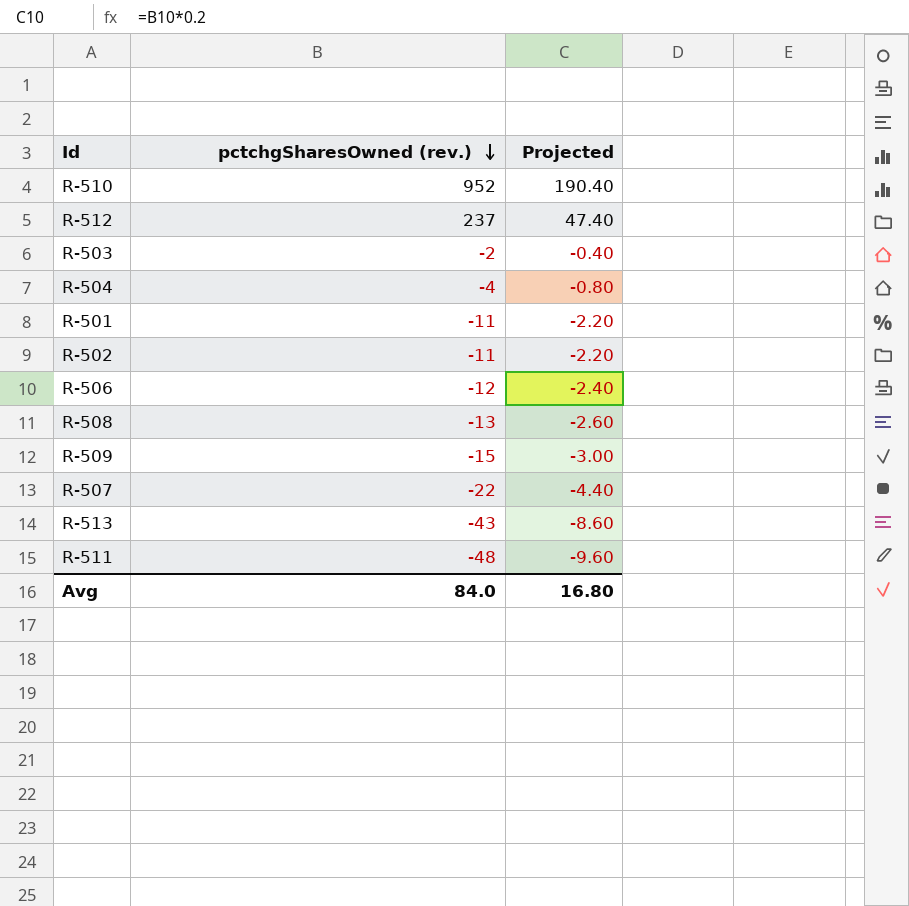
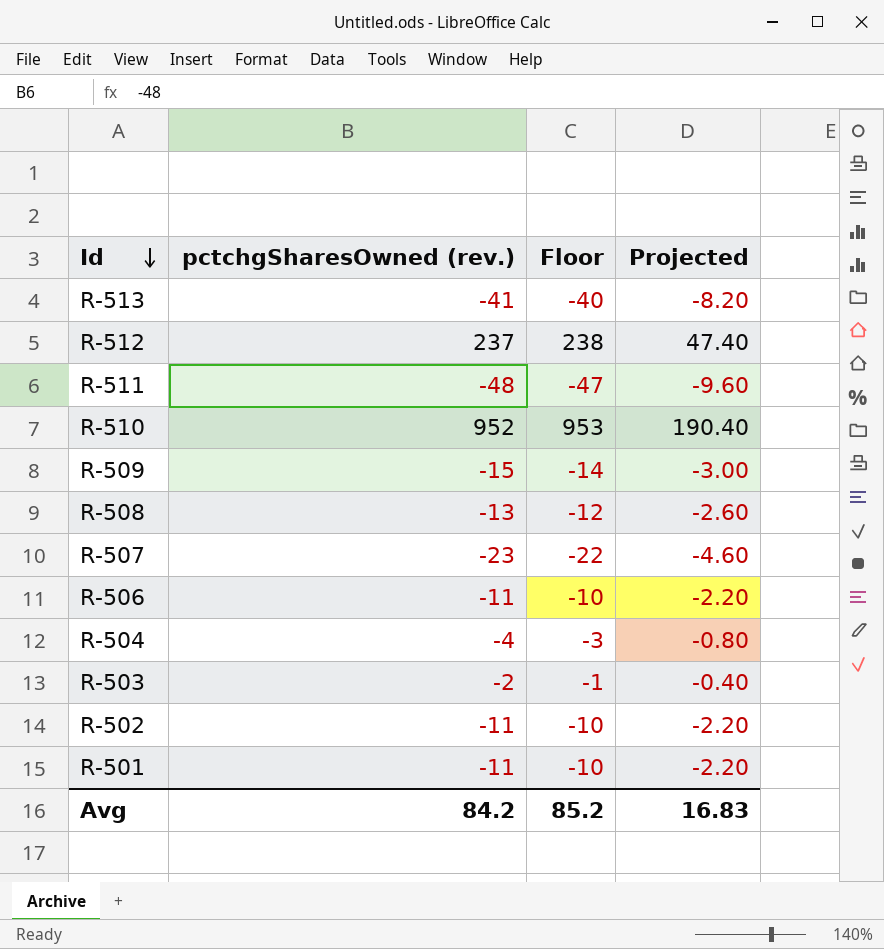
row order: pctchgSharesOwned (rev.) descending -> Id descending
column Floor | formula: none -> [pctchgSharesOwned (rev.)] + 1
R-513 | pctchgSharesOwned (rev.): -43 -> -41
R-513 | Projected: -8.60 -> -8.20
R-507 | pctchgSharesOwned (rev.): -22 -> -23
R-507 | Projected: -4.40 -> -4.60
R-506 | pctchgSharesOwned (rev.): -12 -> -11
R-506 | Projected: -2.40 -> -2.20
Avg | pctchgSharesOwned (rev.): 84.0 -> 84.2
Avg | Projected: 16.80 -> 16.83

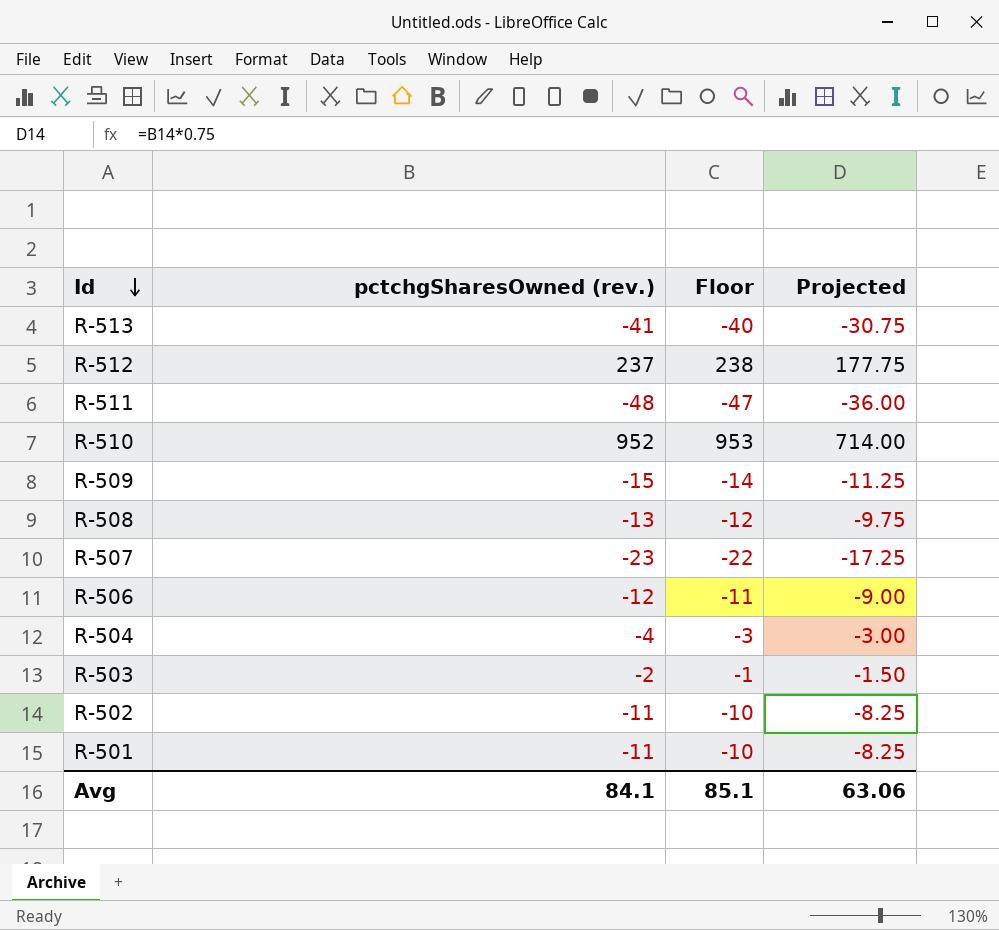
column Projected | formula: [pctchgSharesOwned (rev.)] * 0.2 -> [pctchgSharesOwned (rev.)] * 0.75
R-506 | pctchgSharesOwned (rev.): -11 -> -12
R-506 | Floor: -10 -> -11
Avg | pctchgSharesOwned (rev.): 84.2 -> 84.1
Avg | Floor: 85.2 -> 85.1
Avg | Projected: 16.83 -> 63.06

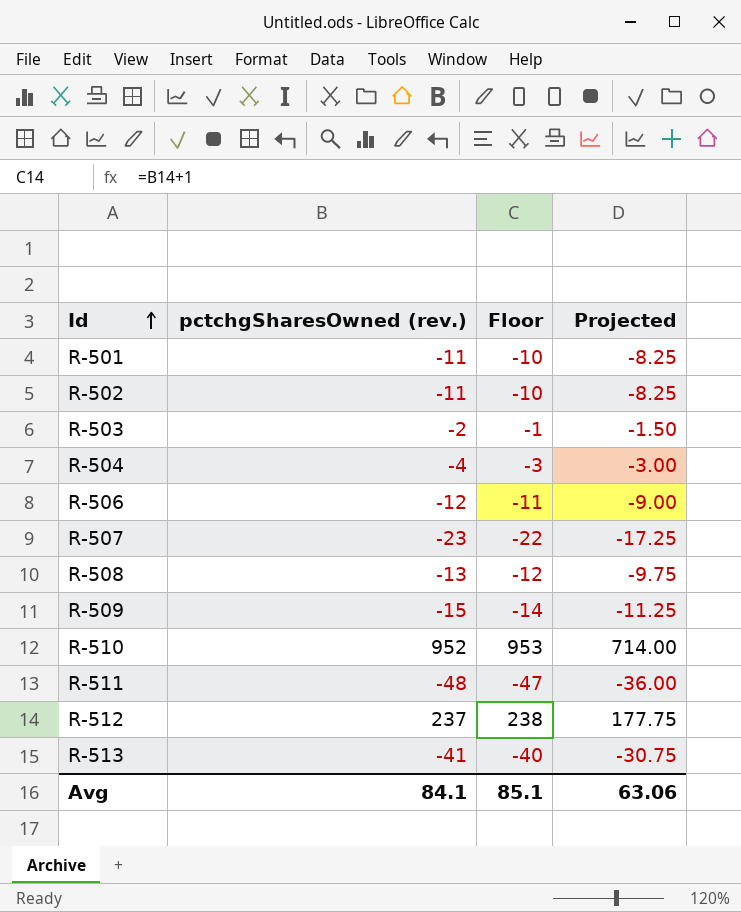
row order: Id descending -> Id ascending

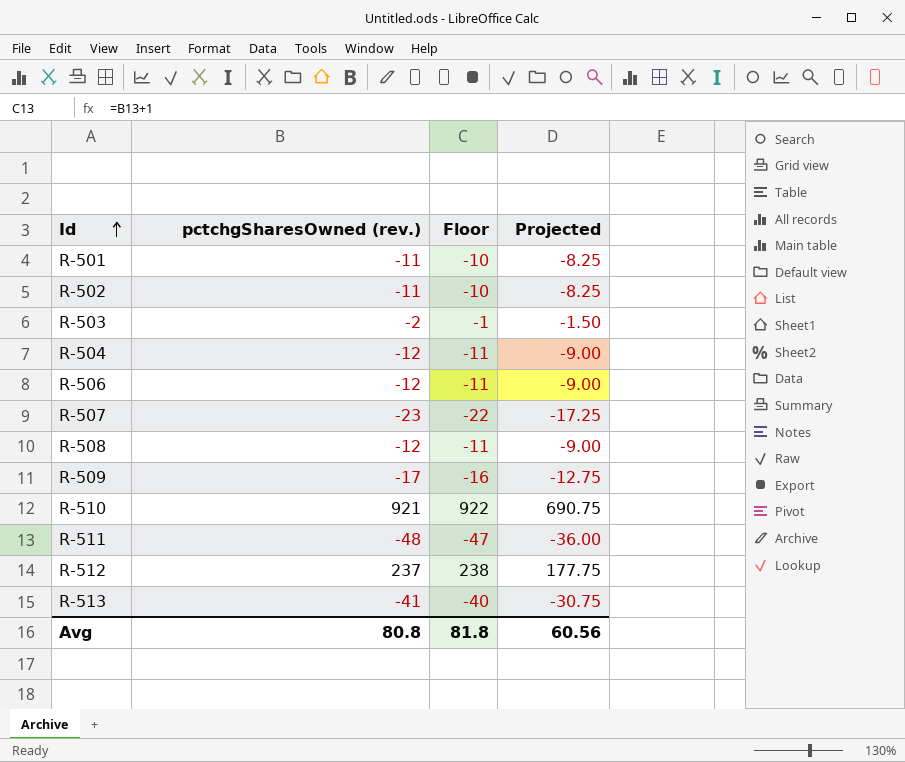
R-504 | pctchgSharesOwned (rev.): -4 -> -12
R-504 | Floor: -3 -> -11
R-504 | Projected: -3.00 -> -9.00
R-508 | pctchgSharesOwned (rev.): -13 -> -12
R-508 | Floor: -12 -> -11
R-508 | Projected: -9.75 -> -9.00
R-509 | pctchgSharesOwned (rev.): -15 -> -17
R-509 | Floor: -14 -> -16
R-509 | Projected: -11.25 -> -12.75
R-510 | pctchgSharesOwned (rev.): 952 -> 921
R-510 | Floor: 953 -> 922
R-510 | Projected: 714.00 -> 690.75
Avg | pctchgSharesOwned (rev.): 84.1 -> 80.8
Avg | Floor: 85.1 -> 81.8
Avg | Projected: 63.06 -> 60.56

